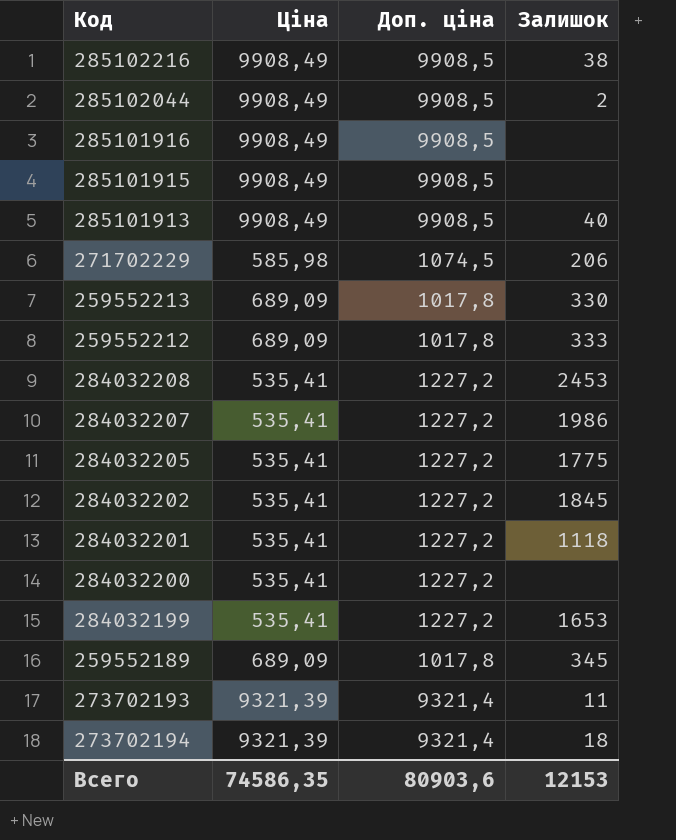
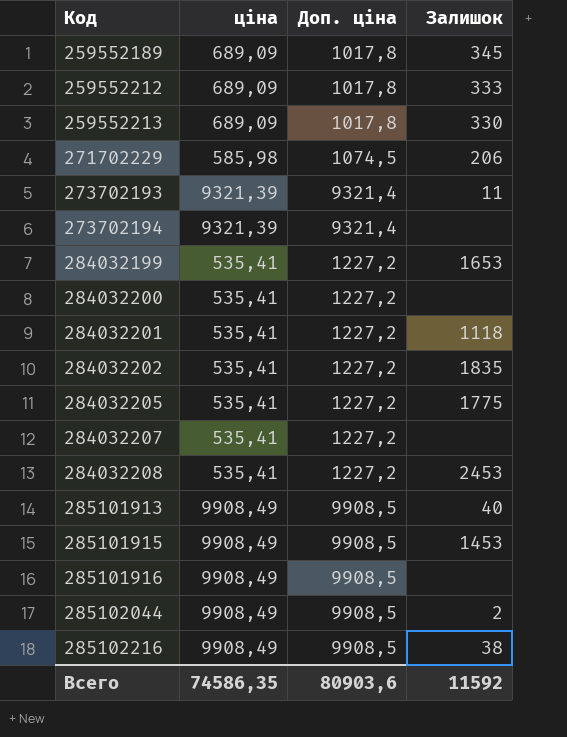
row order: none -> Код ascending
column name: Ціна -> ціна
273702194 | Залишок: 18 -> none
284032202 | Залишок: 1845 -> 1835
284032207 | Залишок: 1986 -> none
285101915 | Залишок: none -> 1453
Всего | Залишок: 12153 -> 11592

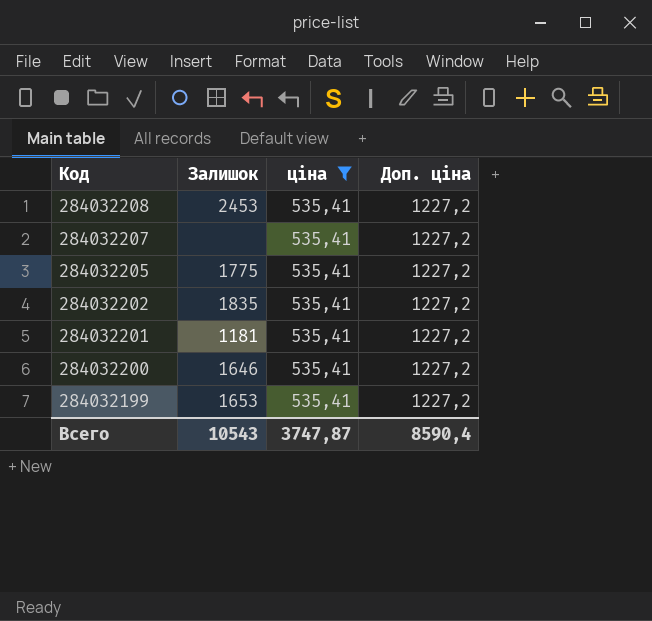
filter: none -> ціна = 535,41
row order: Код ascending -> Код descending
column Залишок | position: 4 -> 2
284032201 | Залишок: 1118 -> 1181
284032200 | Залишок: none -> 1646
Всего | Залишок: 11592 -> 10543
Всего | ціна: 74586,35 -> 3747,87
Всего | Доп. ціна: 80903,6 -> 8590,4

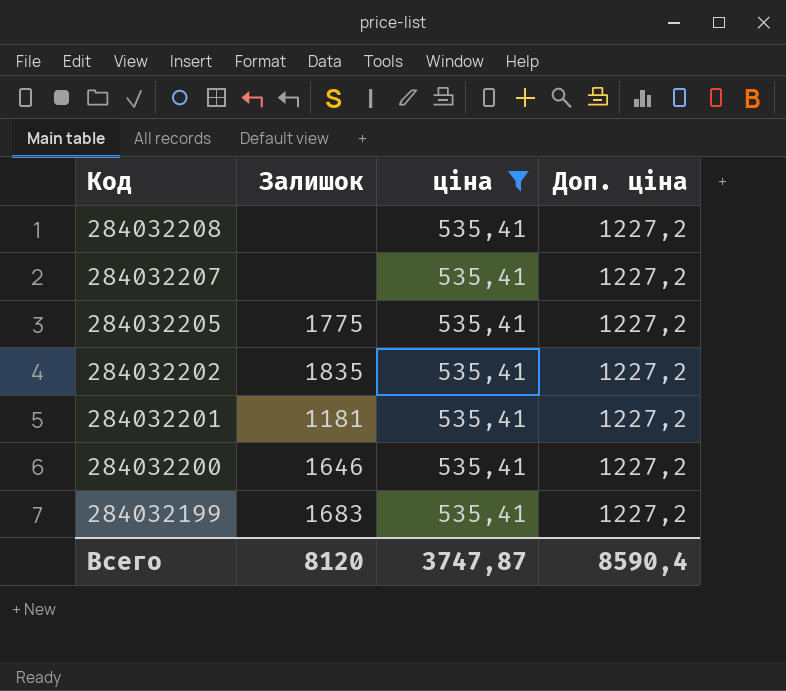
284032208 | Залишок: 2453 -> none
284032199 | Залишок: 1653 -> 1683
Всего | Залишок: 10543 -> 8120

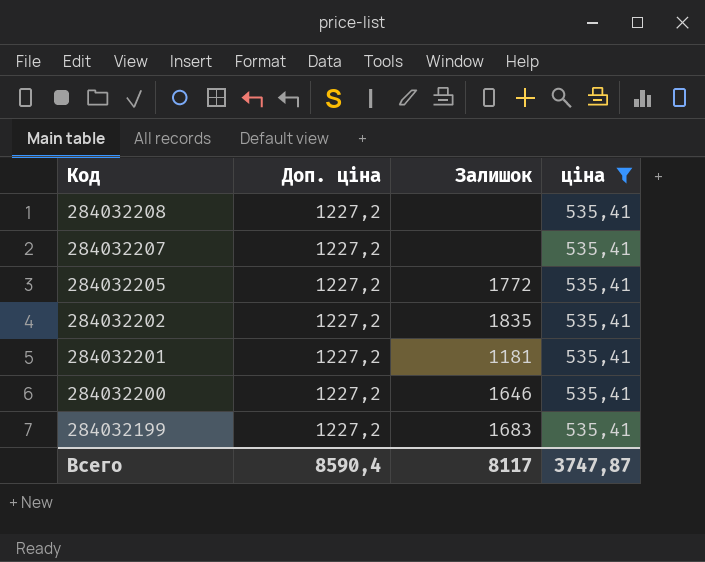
column Доп. ціна | position: 4 -> 2
284032205 | Залишок: 1775 -> 1772
Всего | Залишок: 8120 -> 8117

